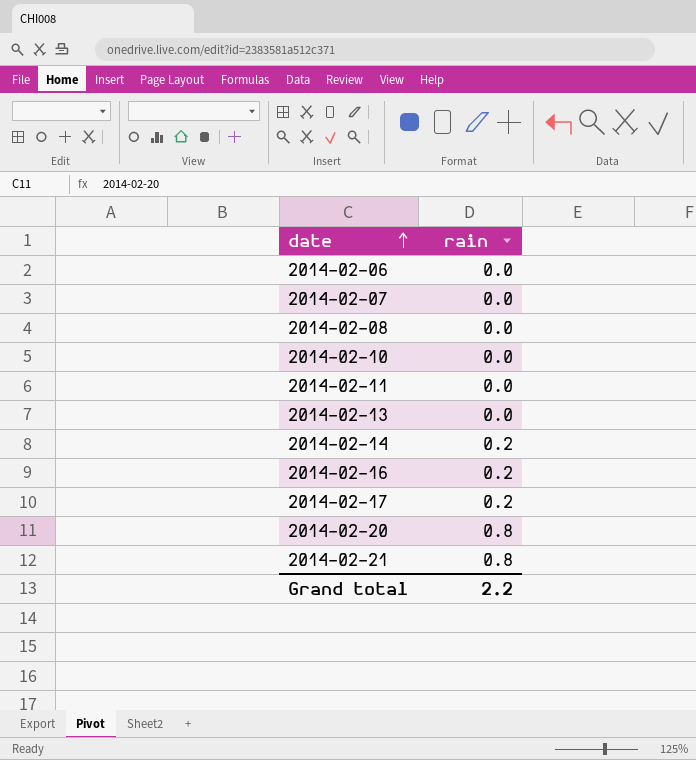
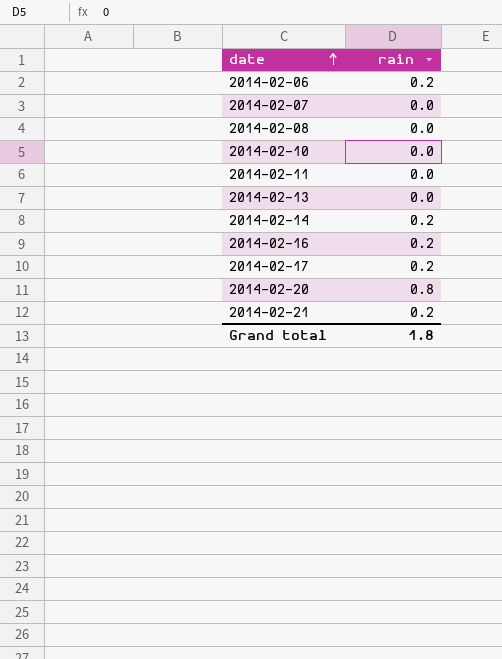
2014-02-06 | rain: 0.0 -> 0.2
2014-02-21 | rain: 0.8 -> 0.2
Grand total | rain: 2.2 -> 1.8

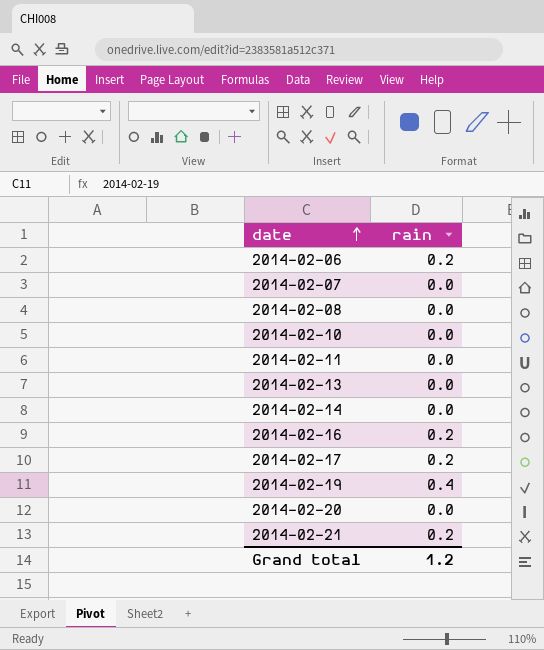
2014-02-14 | rain: 0.2 -> 0.0
row 2014-02-19: none -> 0.4
2014-02-20 | rain: 0.8 -> 0.0
Grand total | rain: 1.8 -> 1.2

